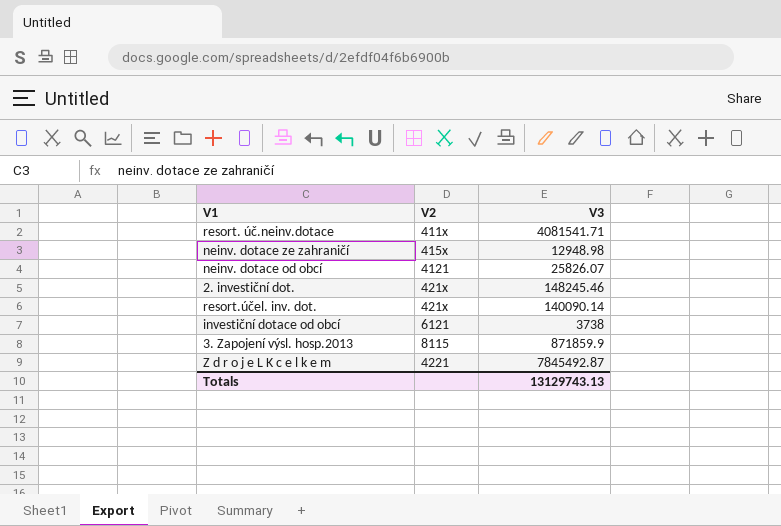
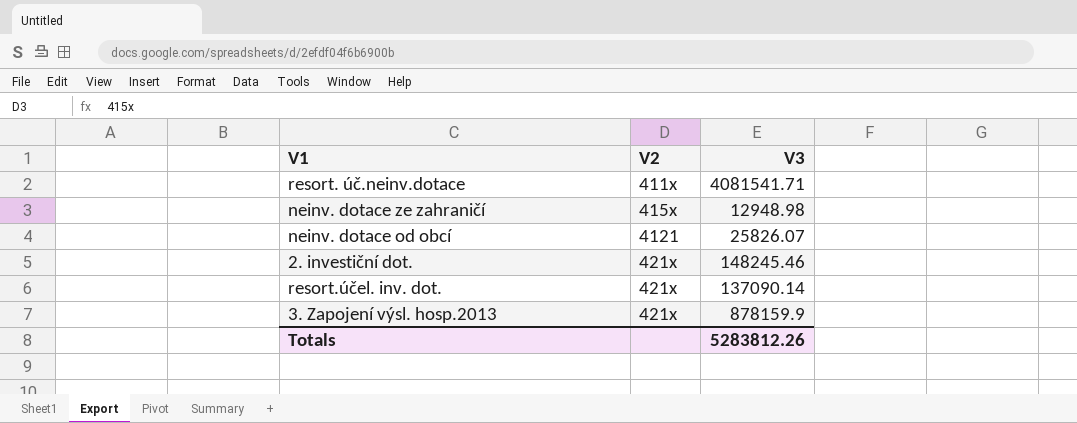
row investiční dotace od obcí: 6121 | 3738 -> none
row Z d r o j e L K c e l k e m: 4221 | 7845492.87 -> none
resort.účel. inv. dot. | V3: 140090.14 -> 137090.14
3. Zapojení výsl. hosp.2013 | V2: 8115 -> 421x
3. Zapojení výsl. hosp.2013 | V3: 871859.9 -> 878159.9
Totals | V3: 13129743.13 -> 5283812.26

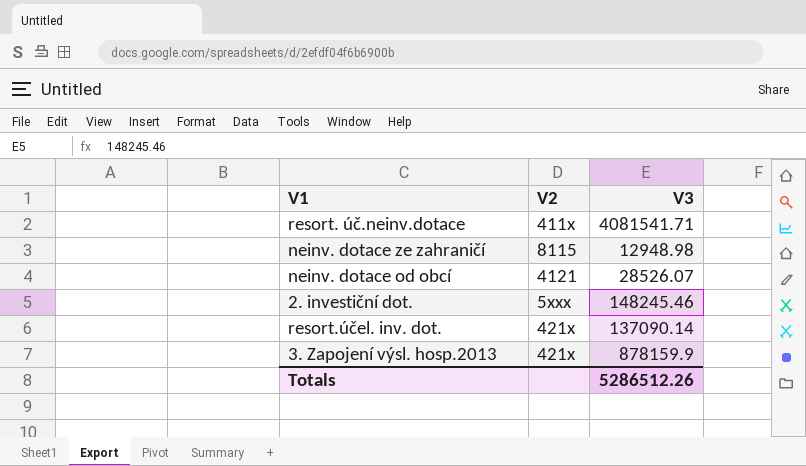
neinv. dotace ze zahraničí | V2: 415x -> 8115
neinv. dotace od obcí | V3: 25826.07 -> 28526.07
2. investiční dot. | V2: 421x -> 5xxx
Totals | V3: 5283812.26 -> 5286512.26

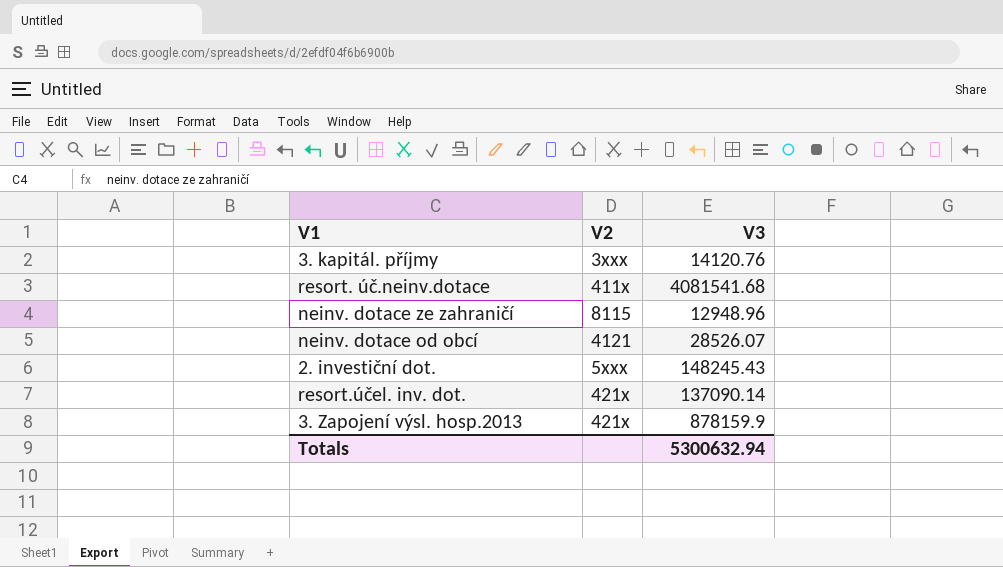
row 3. kapitál. příjmy: none -> 3xxx | 14120.76
resort. úč.neinv.dotace | V3: 4081541.71 -> 4081541.68
neinv. dotace ze zahraničí | V3: 12948.98 -> 12948.96
2. investiční dot. | V3: 148245.46 -> 148245.43
Totals | V3: 5286512.26 -> 5300632.94

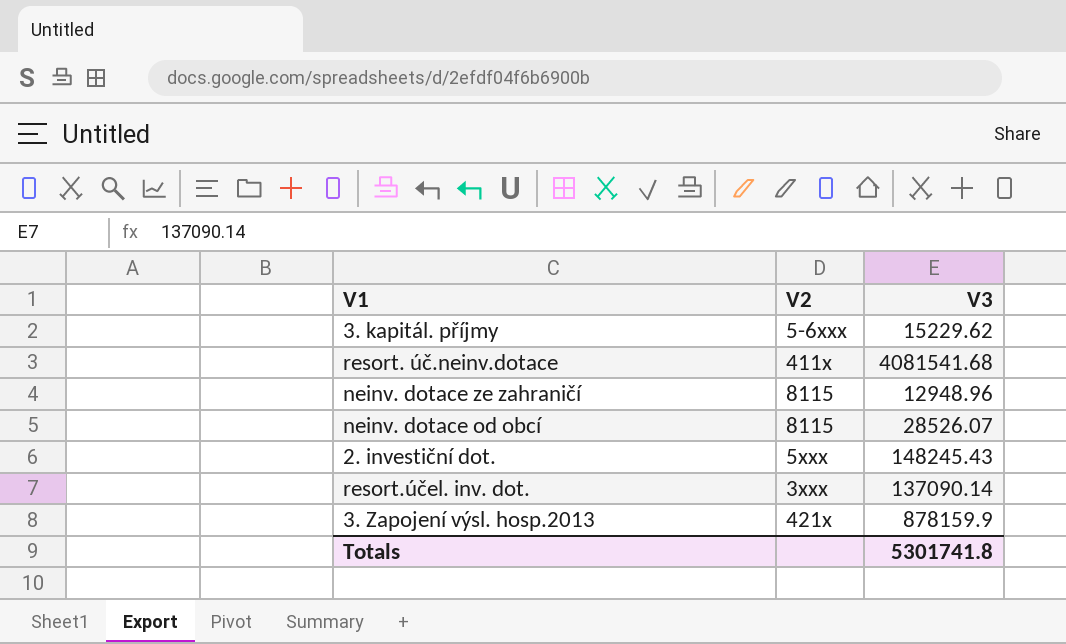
3. kapitál. příjmy | V2: 3xxx -> 5-6xxx
3. kapitál. příjmy | V3: 14120.76 -> 15229.62
neinv. dotace od obcí | V2: 4121 -> 8115
resort.účel. inv. dot. | V2: 421x -> 3xxx
Totals | V3: 5300632.94 -> 5301741.8

